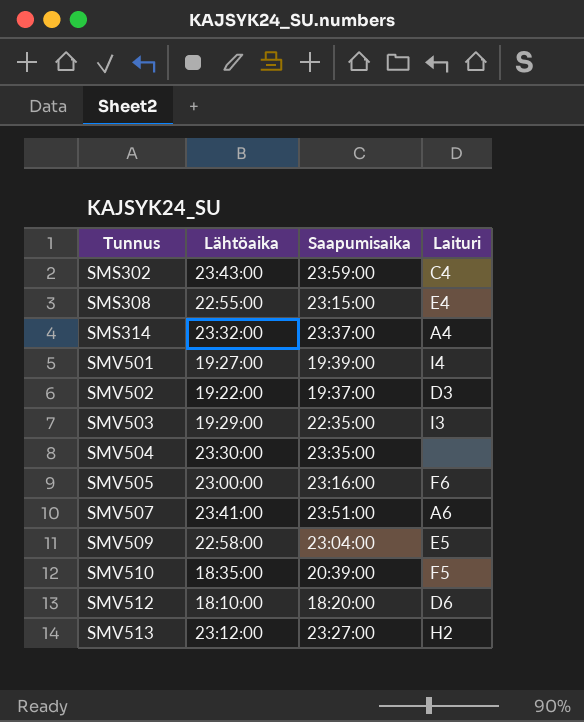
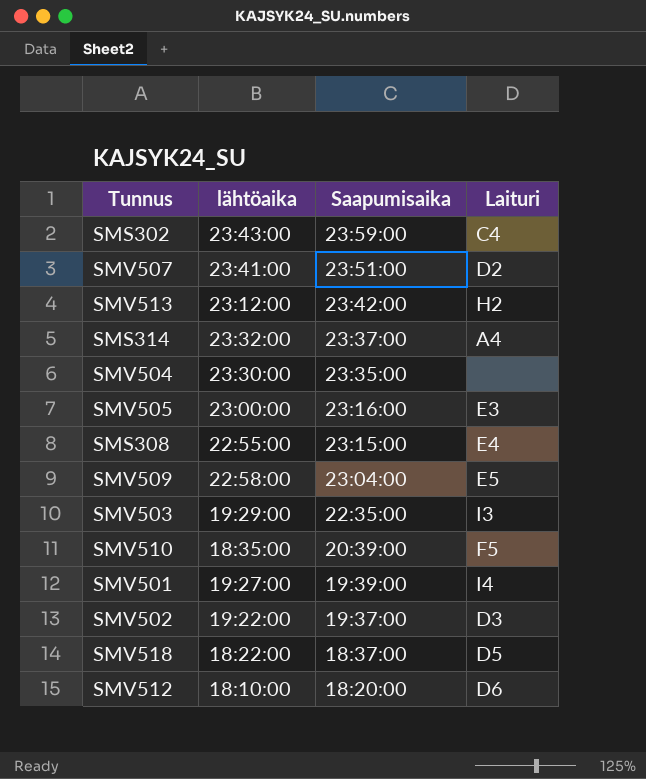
row order: Tunnus ascending -> Saapumisaika descending
column name: Lähtöaika -> lähtöaika
SMV507 | Laituri: A6 -> D2
SMV513 | Saapumisaika: 23:27:00 -> 23:42:00
SMV505 | Laituri: F6 -> E3
row SMV518: none -> 18:22:00 | 18:37:00 | D5

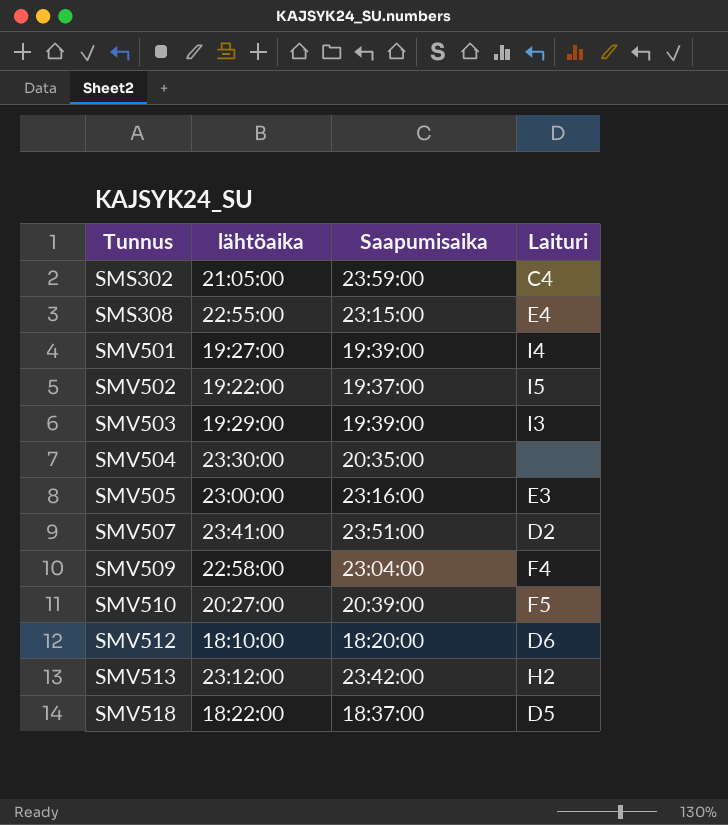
row order: Saapumisaika descending -> Tunnus ascending
row SMS314: 23:32:00 | 23:37:00 | A4 -> none
SMS302 | lähtöaika: 23:43:00 -> 21:05:00
SMV502 | Laituri: D3 -> I5
SMV503 | Saapumisaika: 22:35:00 -> 19:39:00
SMV504 | Saapumisaika: 23:35:00 -> 20:35:00
SMV509 | Laituri: E5 -> F4
SMV510 | lähtöaika: 18:35:00 -> 20:27:00

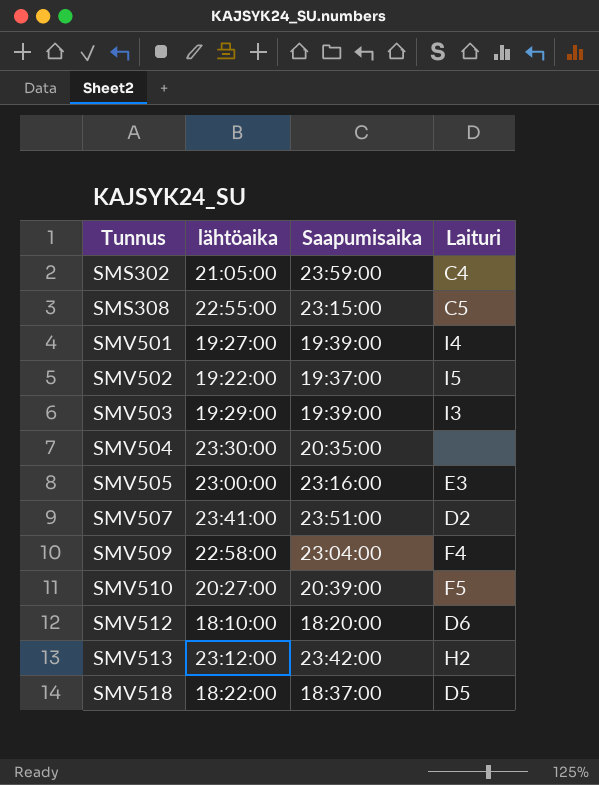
SMS308 | Laituri: E4 -> C5

